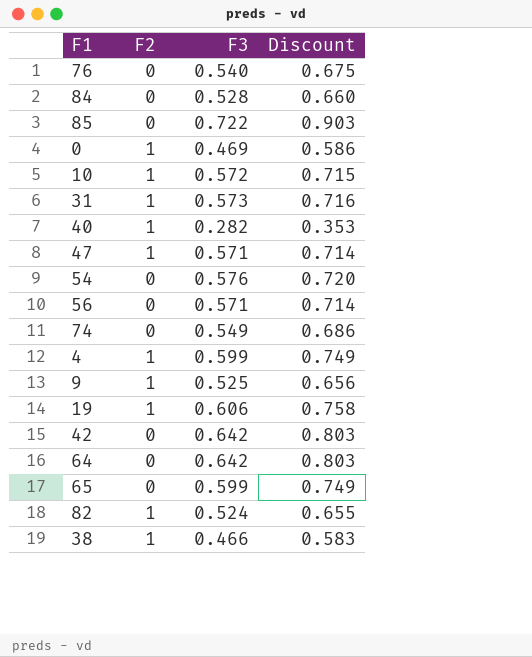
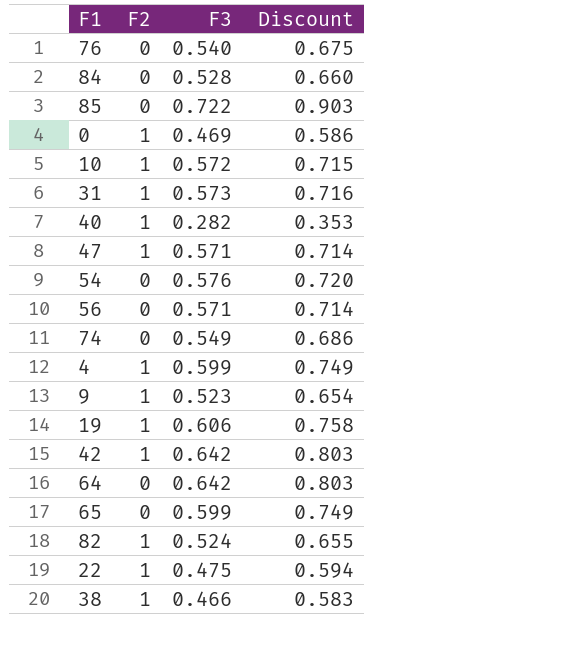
9 | F3: 0.525 -> 0.523
9 | Discount: 0.656 -> 0.654
42 | F2: 0 -> 1
row 22: none -> 1 | 0.475 | 0.594

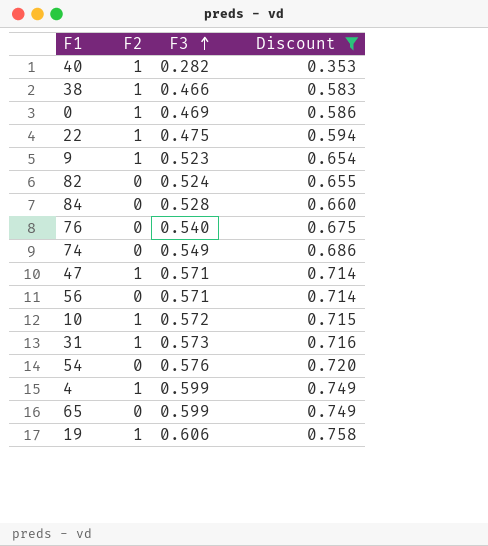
filter: none -> Discount <= 0.758
row order: none -> F3 ascending
82 | F2: 1 -> 0

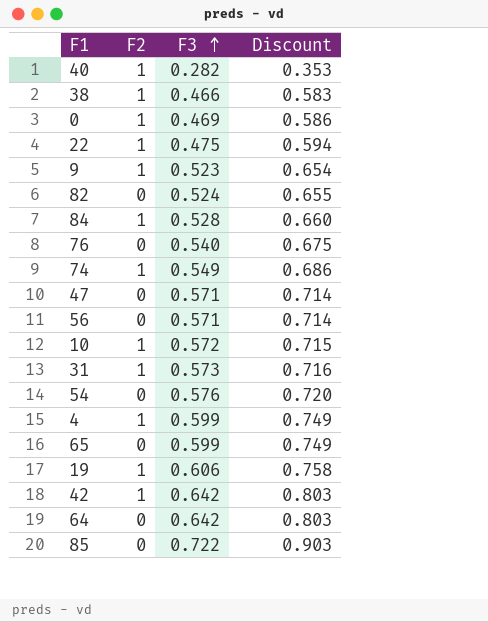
filter: Discount <= 0.758 -> none
84 | F2: 0 -> 1
74 | F2: 0 -> 1
47 | F2: 1 -> 0

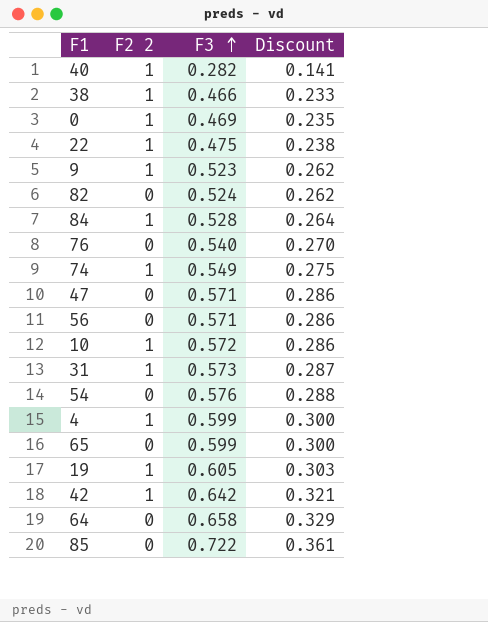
column name: F2 -> F2 2
column Discount | formula: [F3] * 1.25 -> [F3] * 0.5
19 | F3: 0.606 -> 0.605
64 | F3: 0.642 -> 0.658

